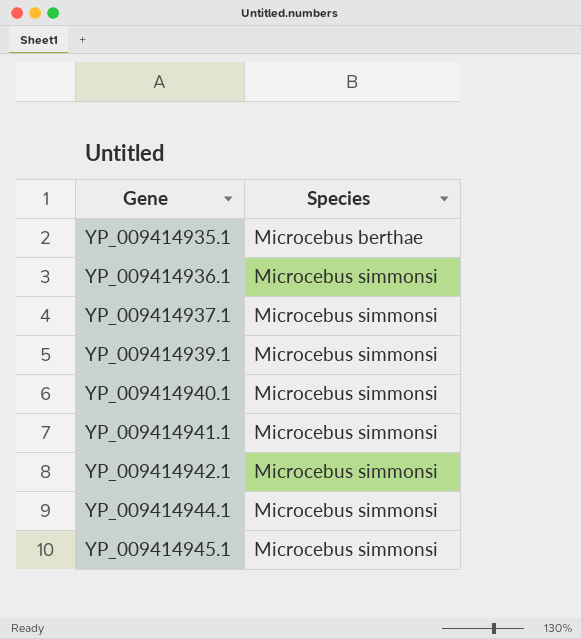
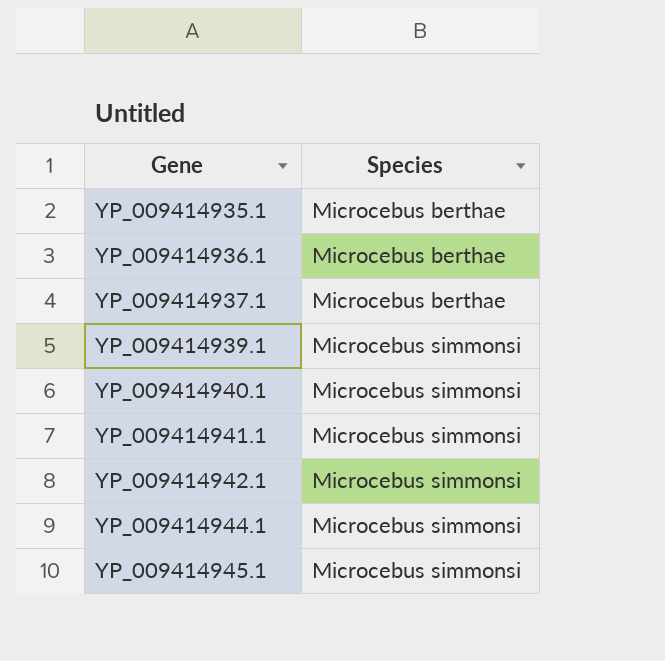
YP_009414936.1 | Species: Microcebus simmonsi -> Microcebus berthae
YP_009414937.1 | Species: Microcebus simmonsi -> Microcebus berthae

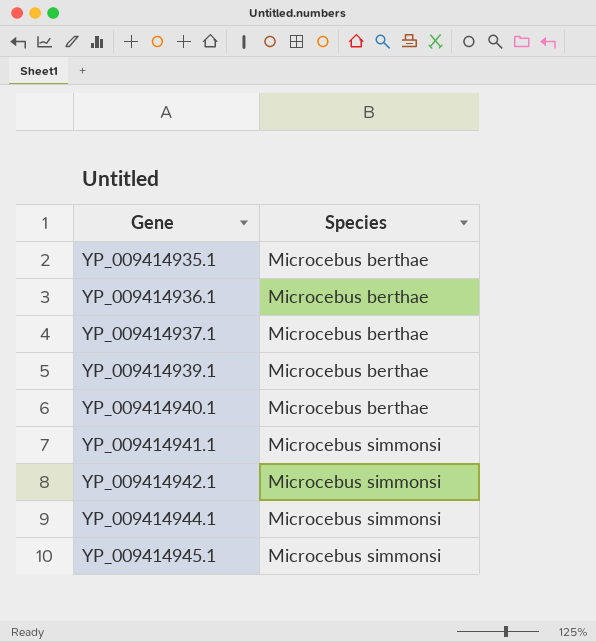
YP_009414939.1 | Species: Microcebus simmonsi -> Microcebus berthae
YP_009414940.1 | Species: Microcebus simmonsi -> Microcebus berthae

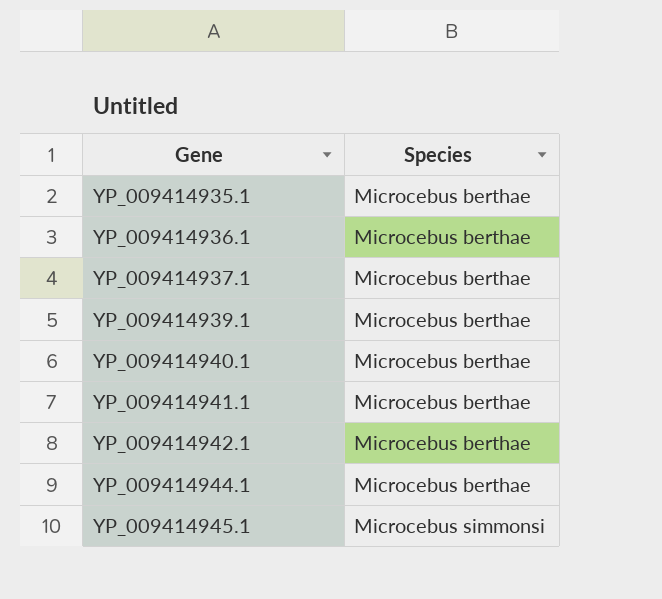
YP_009414941.1 | Species: Microcebus simmonsi -> Microcebus berthae
YP_009414942.1 | Species: Microcebus simmonsi -> Microcebus berthae
YP_009414944.1 | Species: Microcebus simmonsi -> Microcebus berthae

